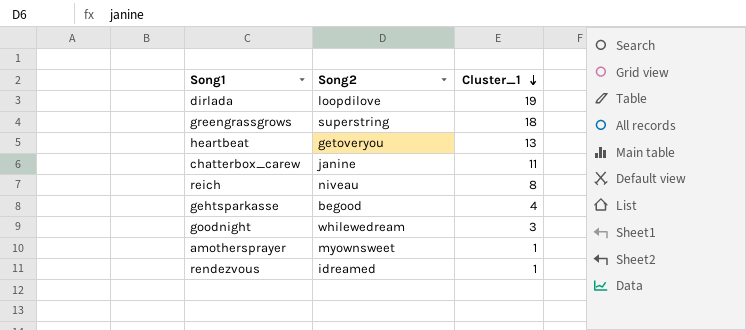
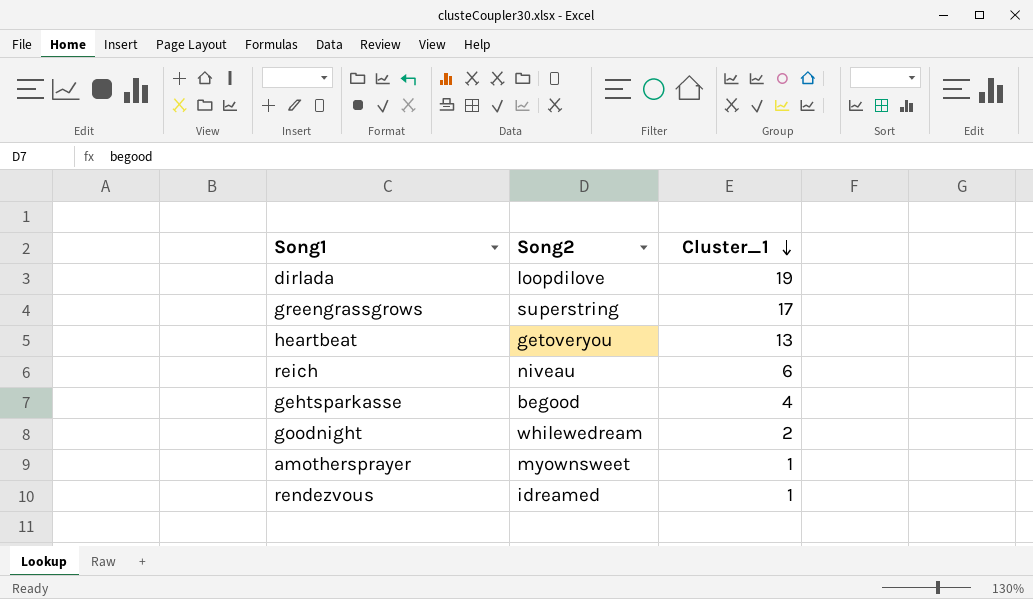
row chatterbox_carew: janine | 11 -> none
greengrassgrows | Cluster_1: 18 -> 17
reich | Cluster_1: 8 -> 6
goodnight | Cluster_1: 3 -> 2

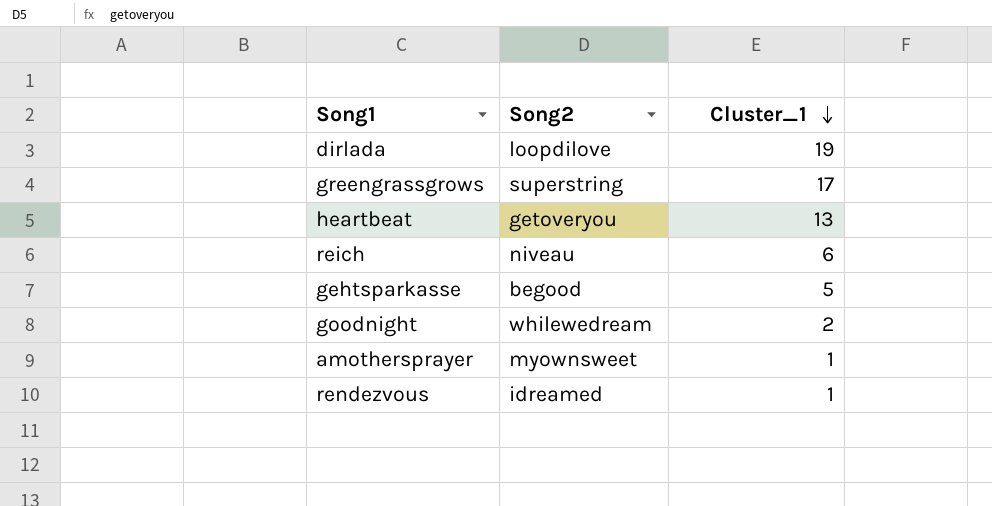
gehtsparkasse | Cluster_1: 4 -> 5

